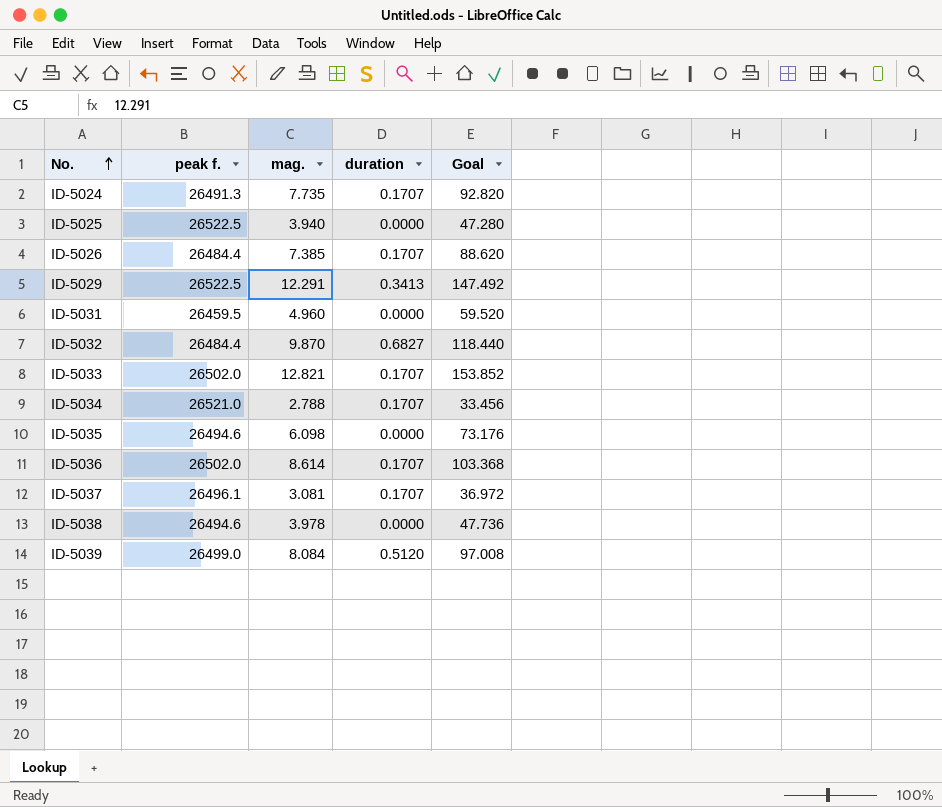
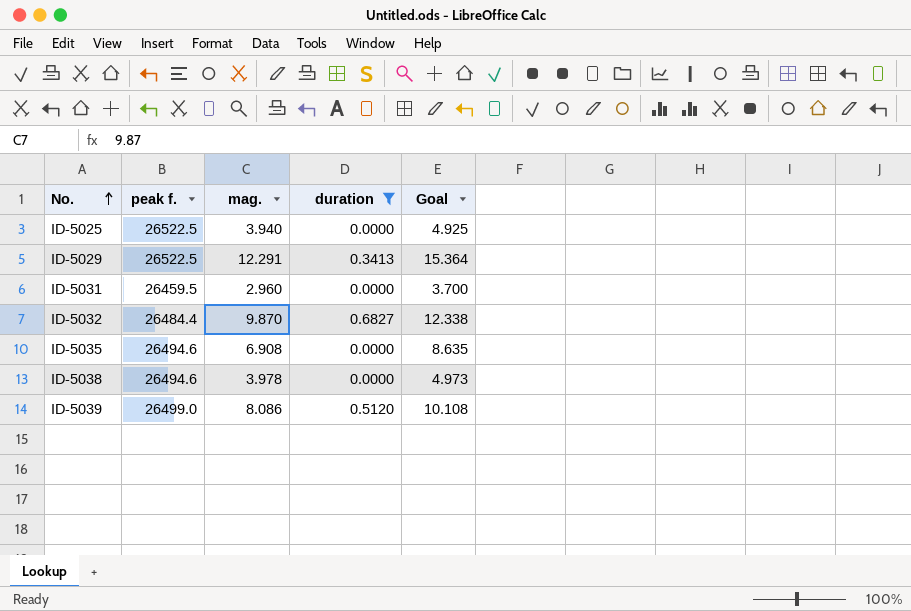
filter: none -> duration != 0.1707
column Goal | formula: [mag.] * 12 -> [mag.] * 1.25
ID-5031 | mag.: 4.960 -> 2.960
ID-5035 | mag.: 6.098 -> 6.908
ID-5039 | mag.: 8.084 -> 8.086

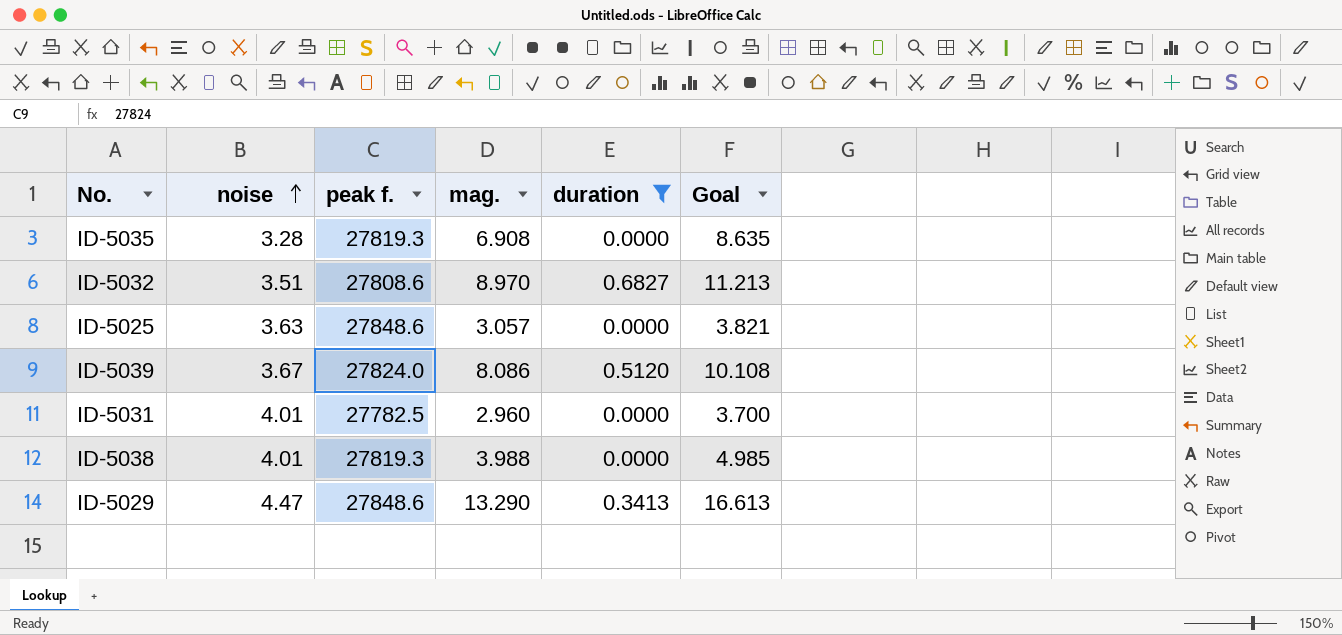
row order: No. ascending -> noise ascending
column noise | position: none -> 2
ID-5035 | peak f.: 26494.6 -> 27819.3
ID-5032 | peak f.: 26484.4 -> 27808.6
ID-5032 | mag.: 9.870 -> 8.970
ID-5032 | Goal: 12.338 -> 11.213
ID-5025 | peak f.: 26522.5 -> 27848.6
ID-5025 | mag.: 3.940 -> 3.057
ID-5025 | Goal: 4.925 -> 3.821
ID-5039 | peak f.: 26499.0 -> 27824.0
ID-5031 | peak f.: 26459.5 -> 27782.5
ID-5038 | peak f.: 26494.6 -> 27819.3
ID-5038 | mag.: 3.978 -> 3.988
ID-5038 | Goal: 4.973 -> 4.985
ID-5029 | peak f.: 26522.5 -> 27848.6
ID-5029 | mag.: 12.291 -> 13.290
ID-5029 | Goal: 15.364 -> 16.613

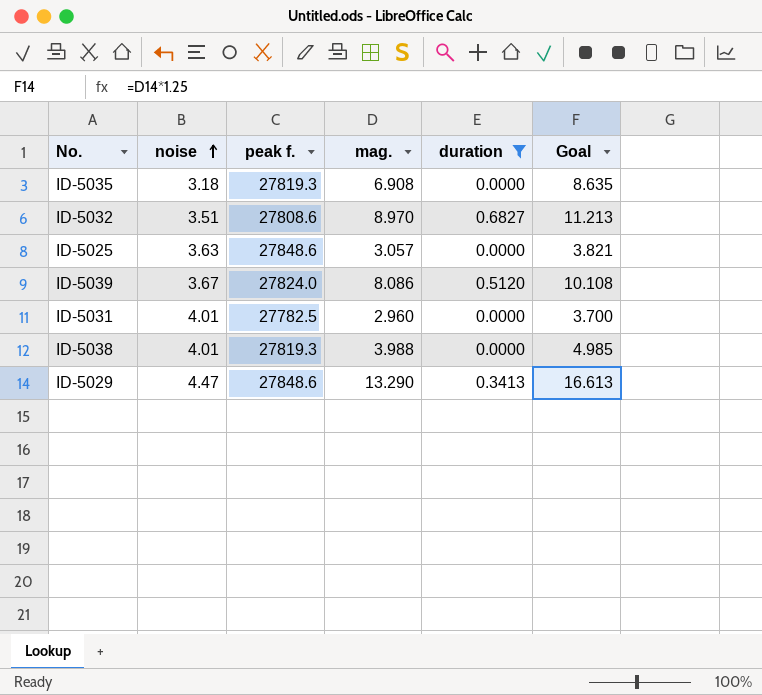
ID-5035 | noise: 3.28 -> 3.18

